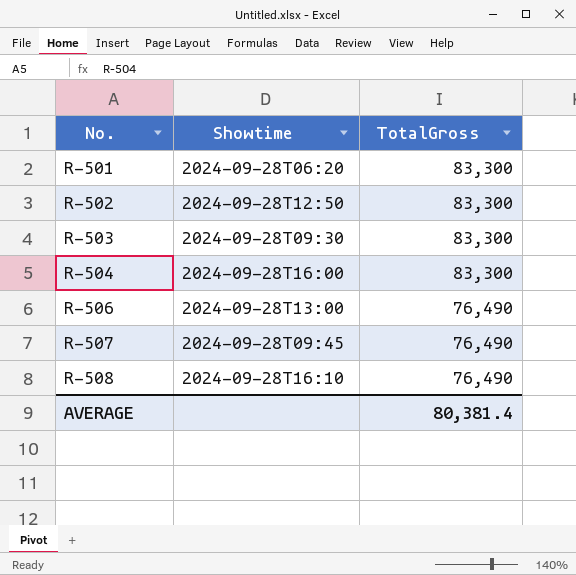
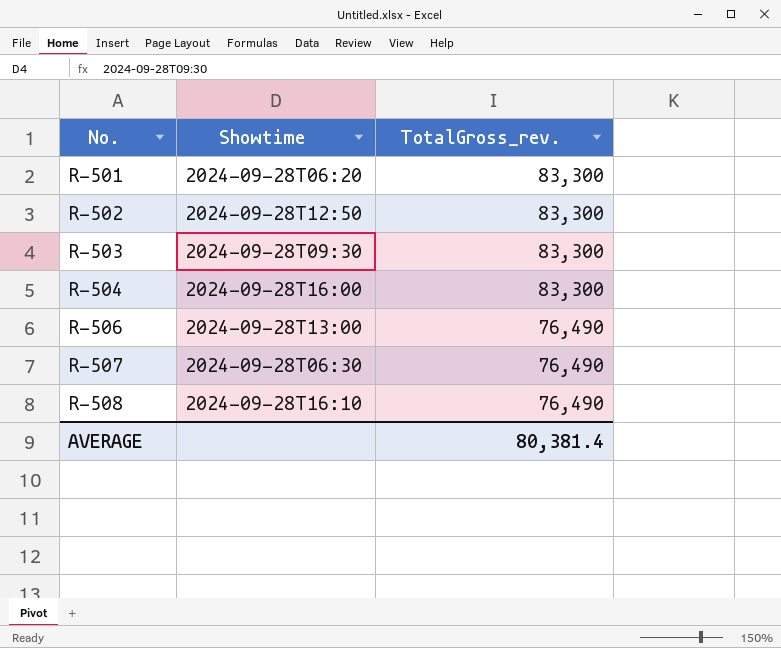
column name: TotalGross -> TotalGross_rev.
R-507 | Showtime: 2024-09-28T09:45 -> 2024-09-28T06:30

